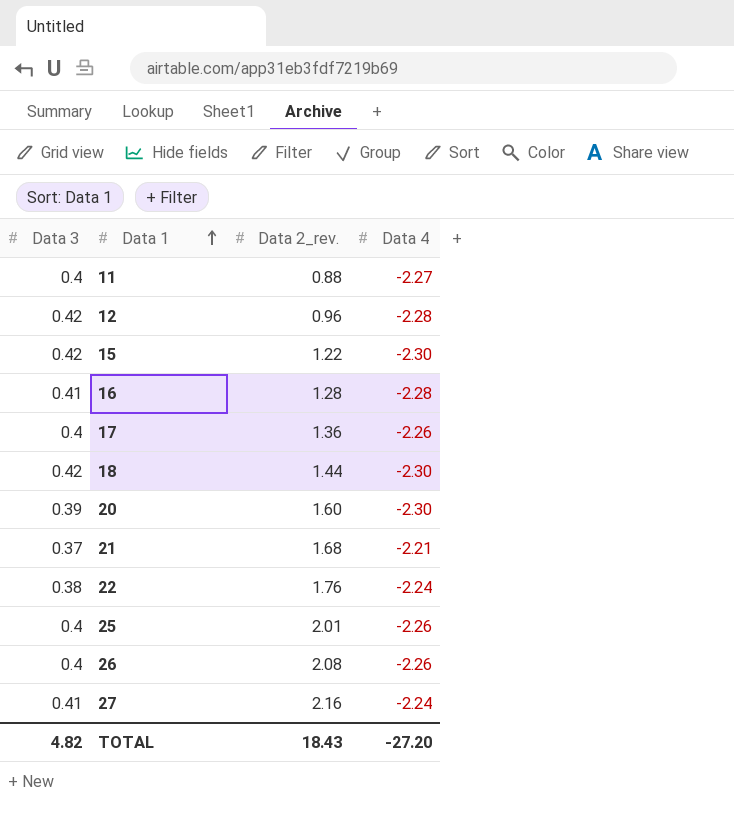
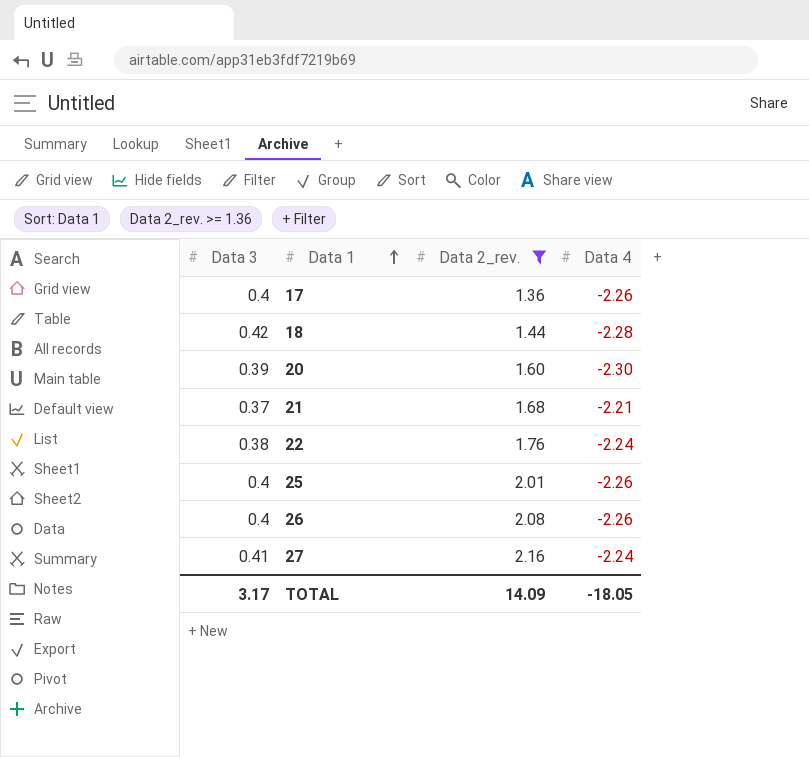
filter: none -> Data 2_rev. >= 1.36
18 | Data 4: -2.30 -> -2.28
TOTAL | Data 3: 4.82 -> 3.17
TOTAL | Data 2_rev.: 18.43 -> 14.09
TOTAL | Data 4: -27.20 -> -18.05

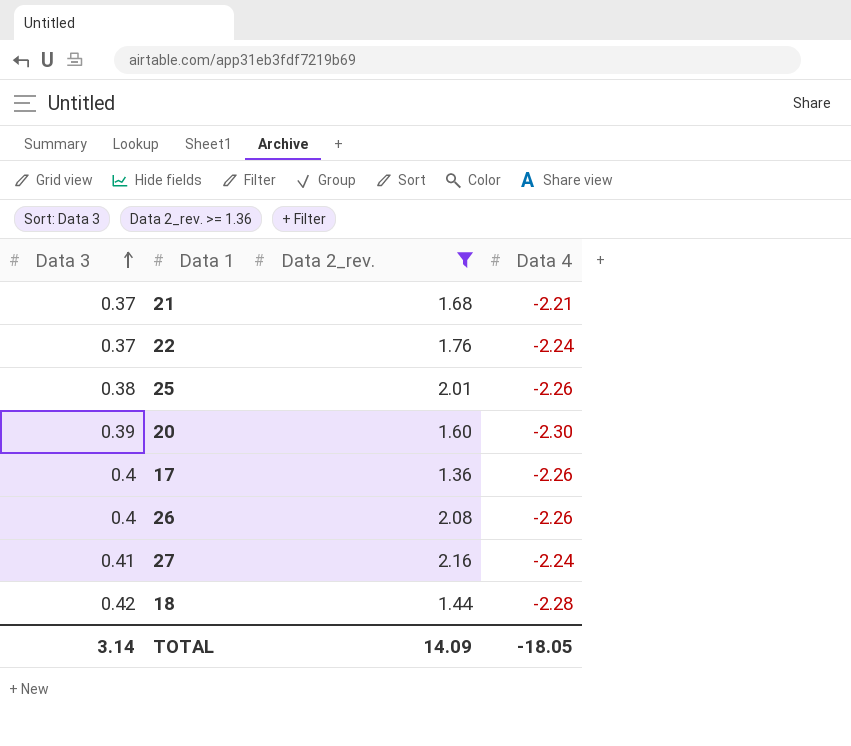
row order: Data 1 ascending -> Data 3 ascending
22 | Data 3: 0.38 -> 0.37
25 | Data 3: 0.4 -> 0.38
TOTAL | Data 3: 3.17 -> 3.14

